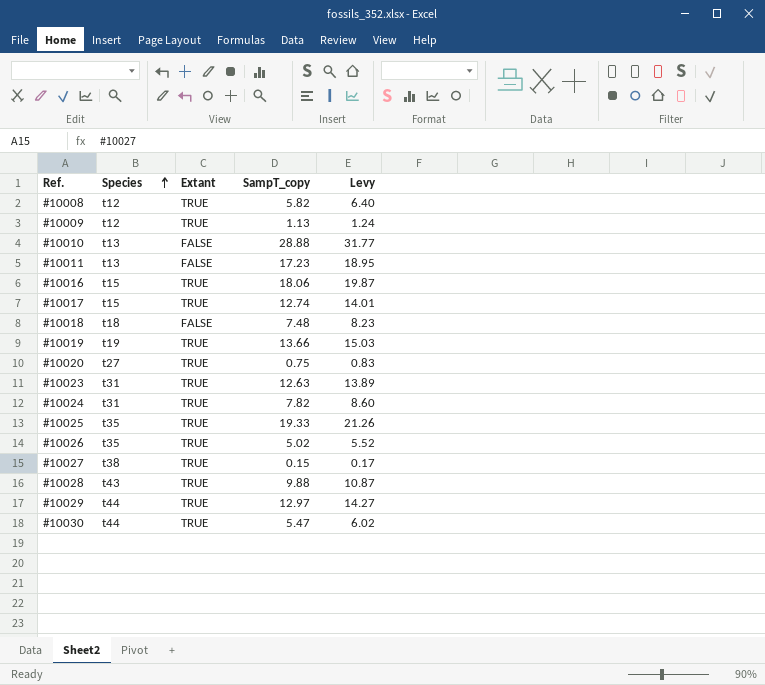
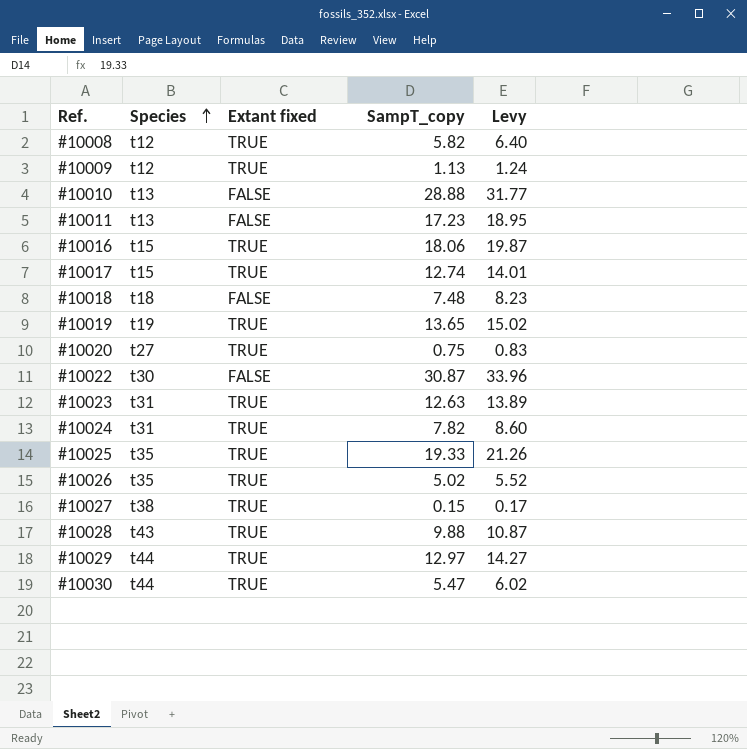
column name: Extant -> Extant fixed
#10019 | SampT_copy: 13.66 -> 13.65
#10019 | Levy: 15.03 -> 15.02
row #10022: none -> t30 | FALSE | 30.87 | 33.96

